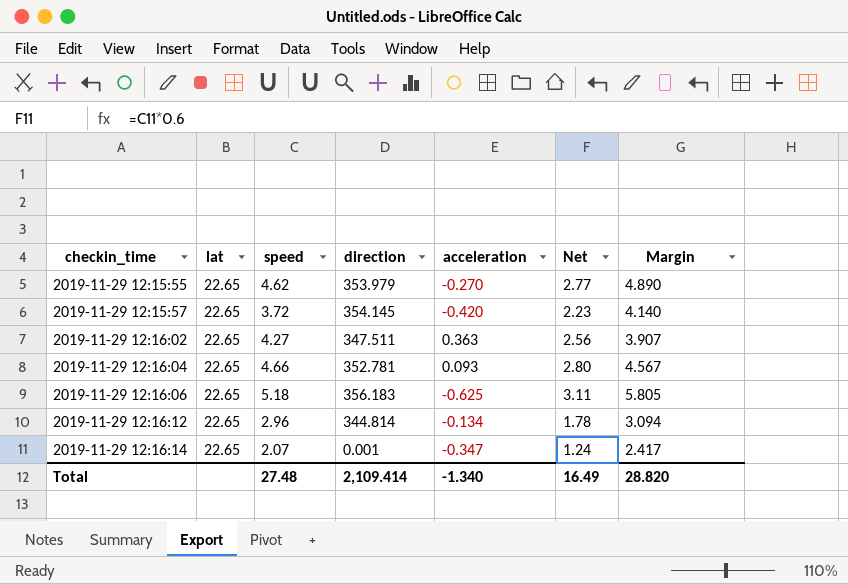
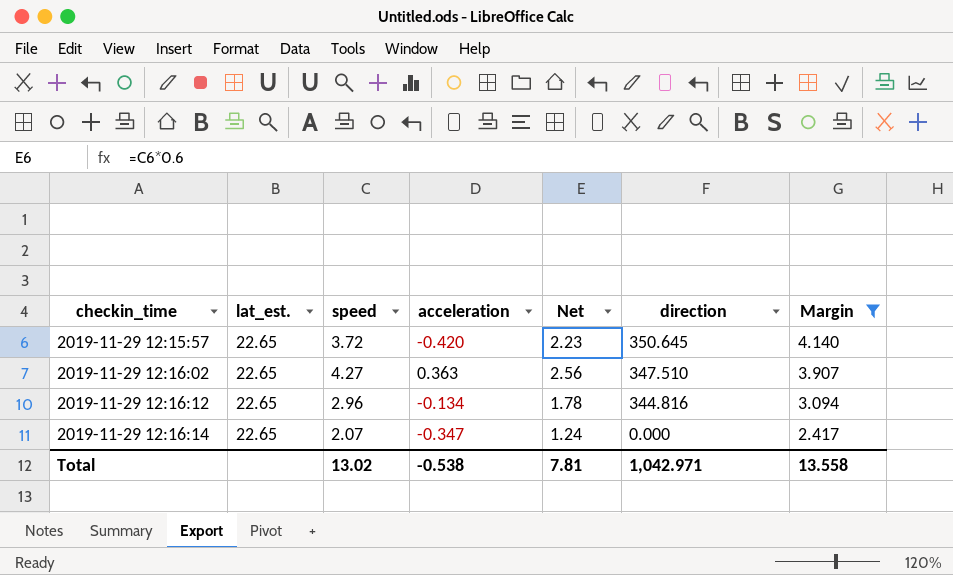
filter: none -> Margin <= 4.140
column name: lat -> lat_est.
column direction | position: 4 -> 6
2019-11-29 12:15:57 | direction: 354.145 -> 350.645
2019-11-29 12:16:02 | direction: 347.511 -> 347.510
2019-11-29 12:16:12 | direction: 344.814 -> 344.816
2019-11-29 12:16:14 | direction: 0.001 -> 0.000
Total | speed: 27.48 -> 13.02
Total | acceleration: -1.340 -> -0.538
Total | Net: 16.49 -> 7.81
Total | direction: 2,109.414 -> 1,042.971
Total | Margin: 28.820 -> 13.558

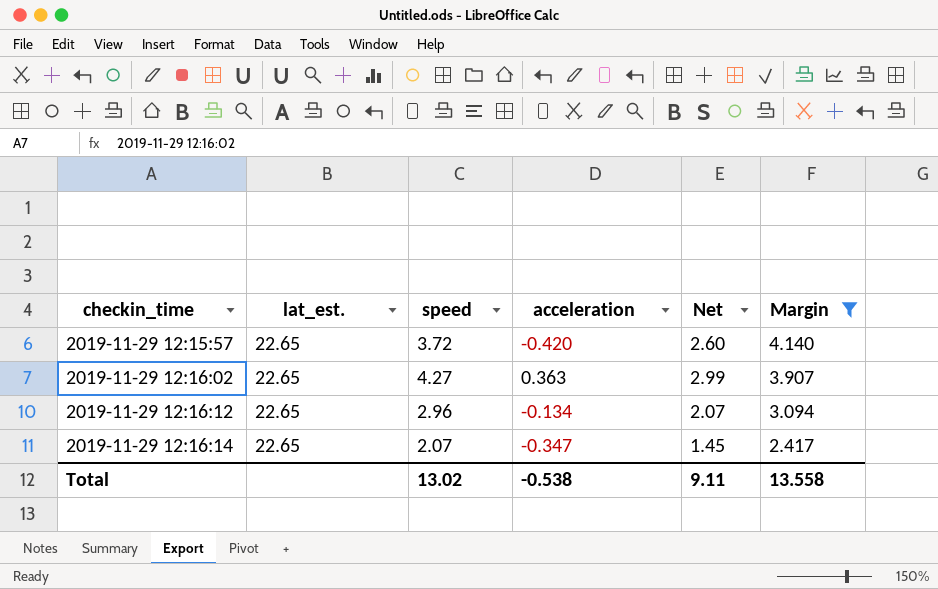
column direction | position: 6 -> none
column Net | formula: [speed] * 0.6 -> [speed] * 0.7
Total | Net: 7.81 -> 9.11

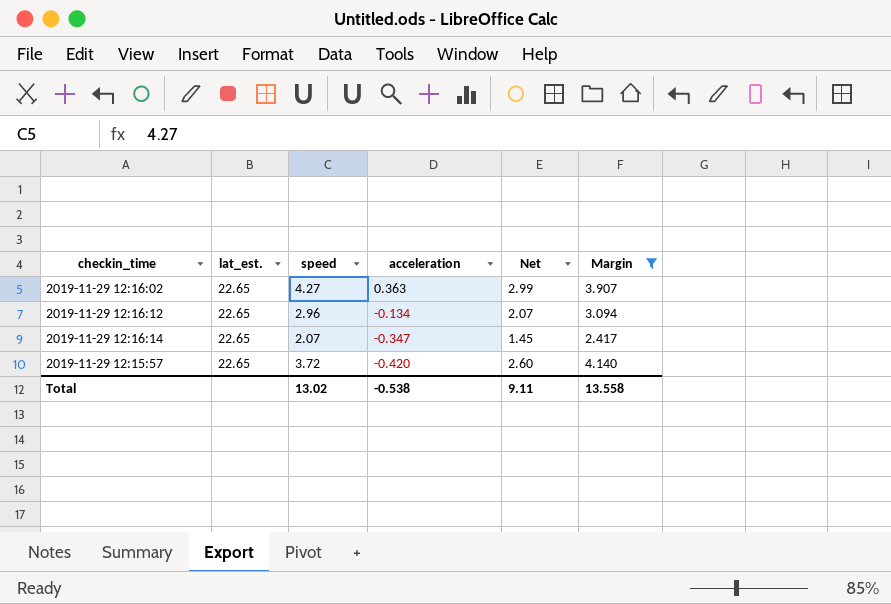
row order: checkin_time ascending -> acceleration descending

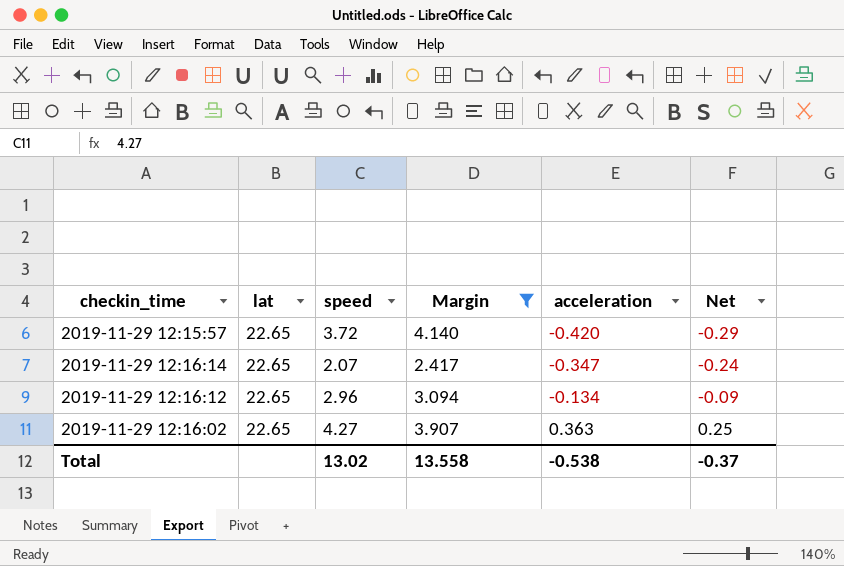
row order: acceleration descending -> acceleration ascending
column name: lat_est. -> lat
column Margin | position: 6 -> 4
column Net | formula: [speed] * 0.7 -> [acceleration] * 0.7
Total | Net: 9.11 -> -0.37

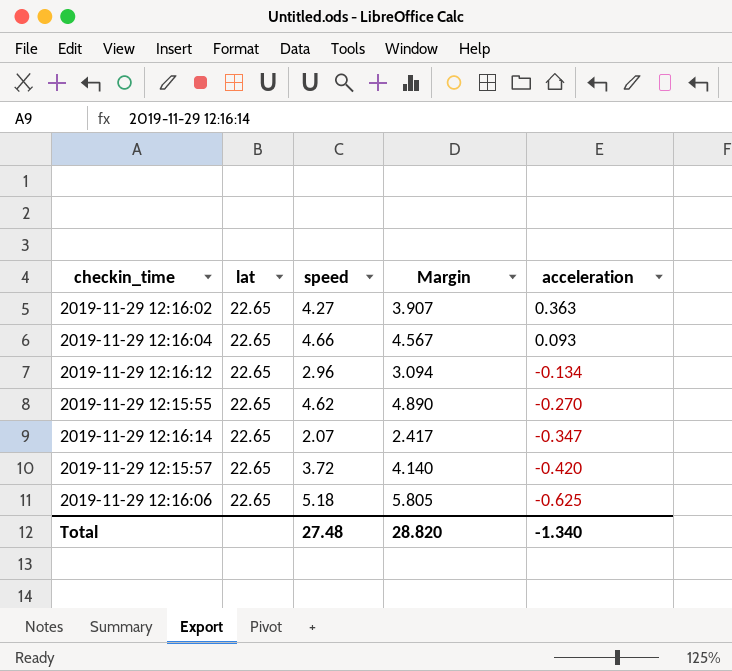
filter: Margin <= 4.140 -> none
row order: acceleration ascending -> acceleration descending
column Net | formula: [acceleration] * 0.7 -> none
Total | speed: 13.02 -> 27.48
Total | Margin: 13.558 -> 28.820
Total | acceleration: -0.538 -> -1.340

